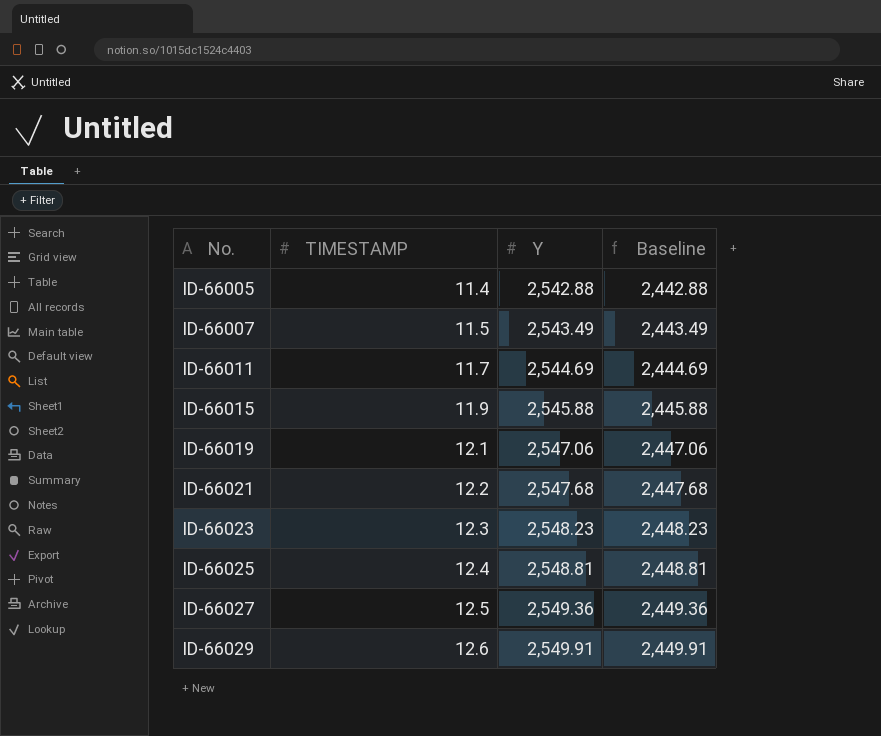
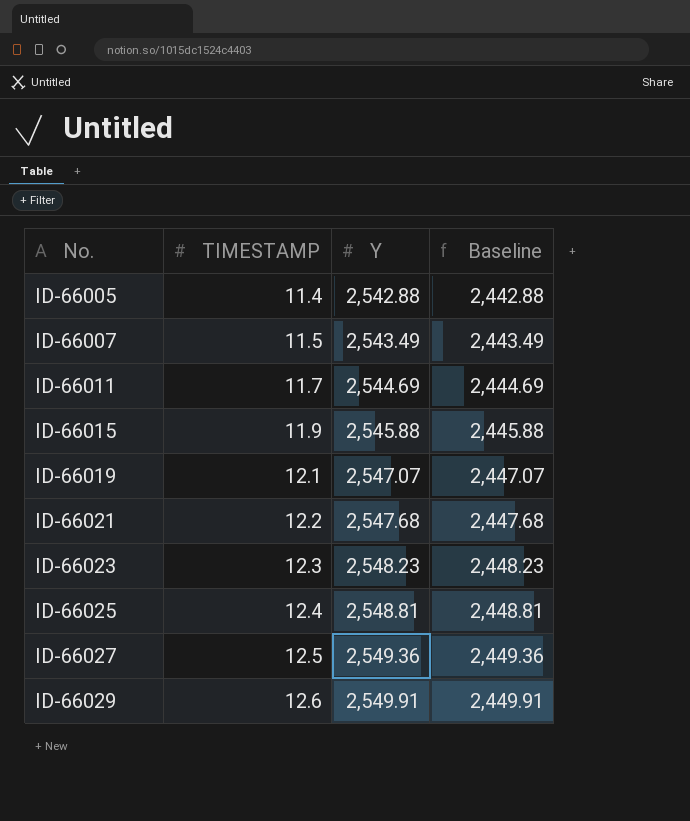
ID-66019 | Y: 2,547.06 -> 2,547.07
ID-66019 | Baseline: 2,447.06 -> 2,447.07

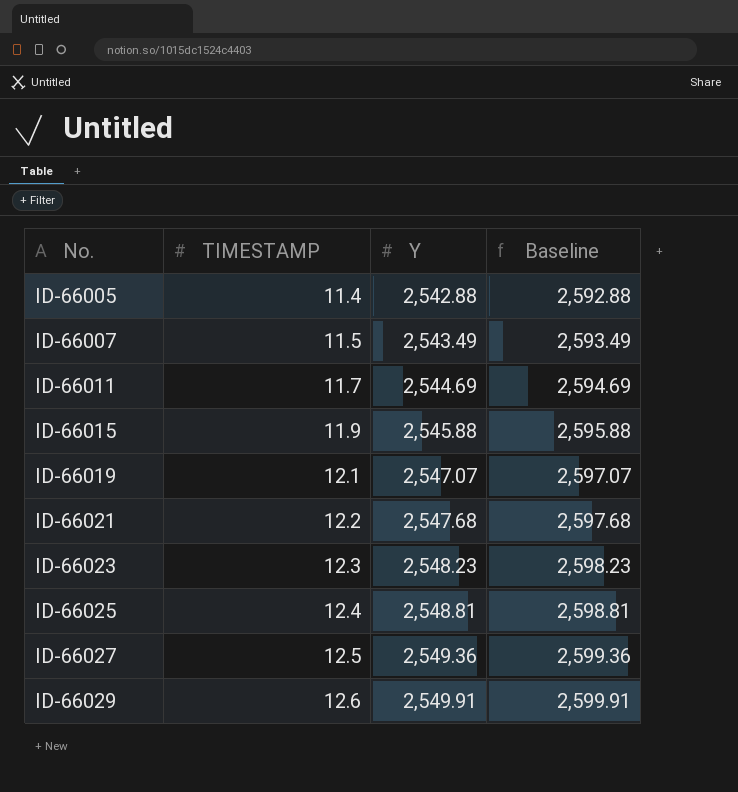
column Baseline | formula: [Y] - 100 -> [Y] + 50

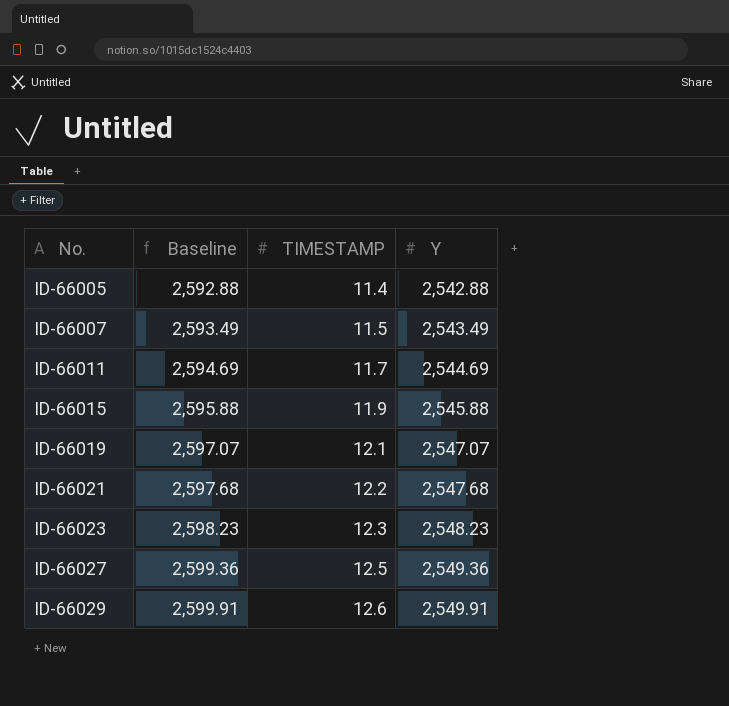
column Baseline | position: 4 -> 2
row ID-66025: 12.4 | 2,548.81 | 2,598.81 -> none

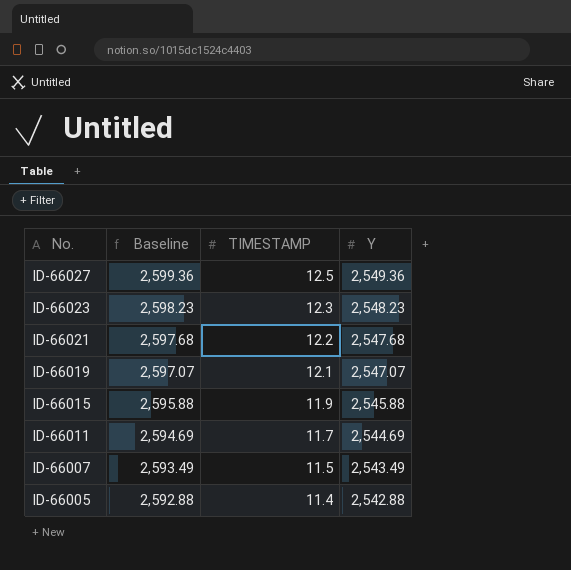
row order: No. ascending -> No. descending
row ID-66029: 2,599.91 | 12.6 | 2,549.91 -> none

